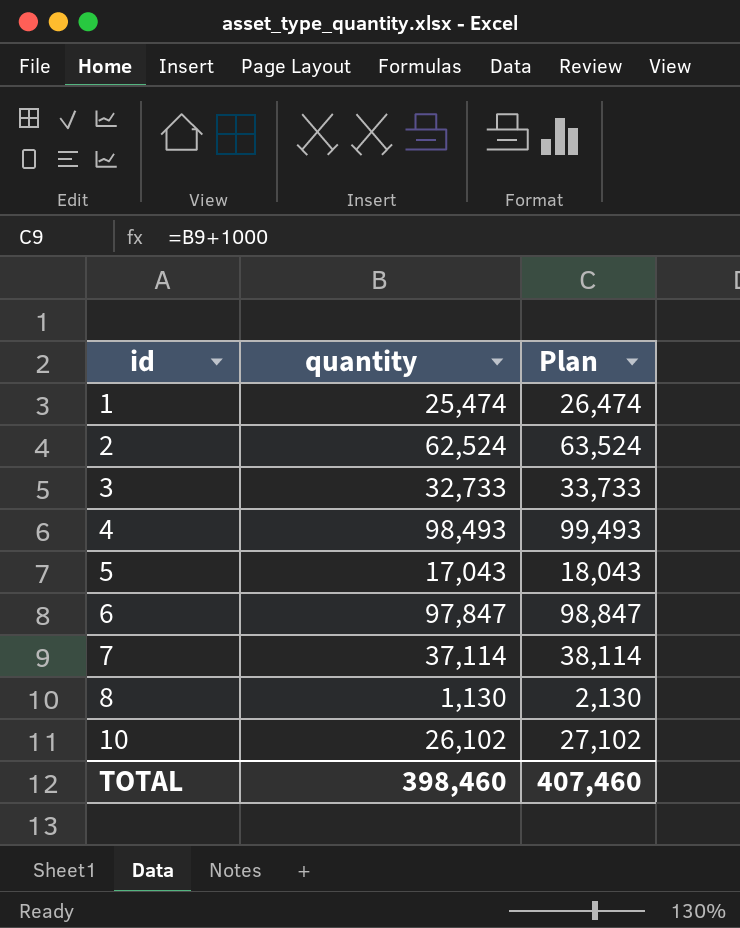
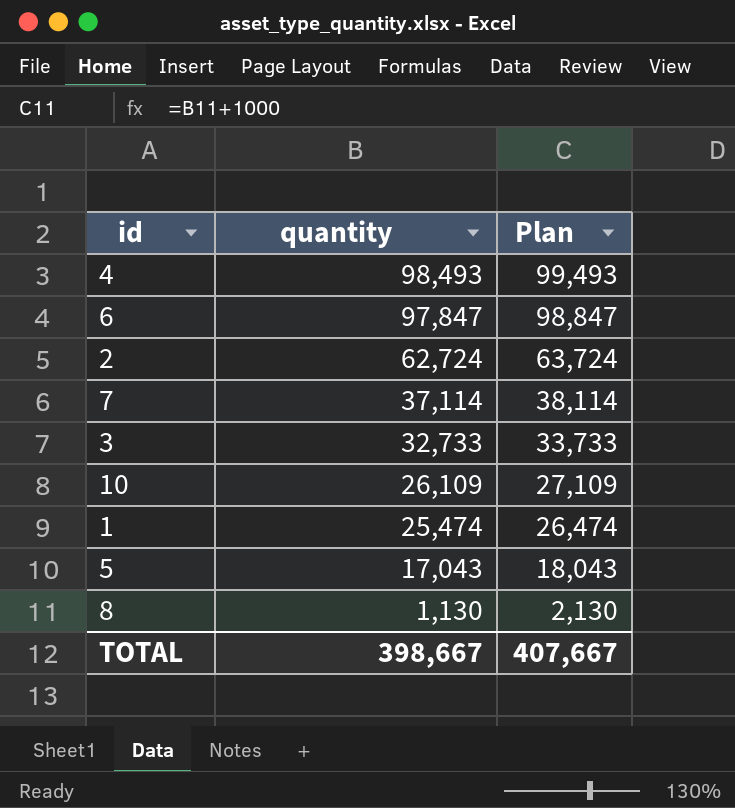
row order: id ascending -> quantity descending
2 | quantity: 62,524 -> 62,724
2 | Plan: 63,524 -> 63,724
10 | quantity: 26,102 -> 26,109
10 | Plan: 27,102 -> 27,109
TOTAL | quantity: 398,460 -> 398,667
TOTAL | Plan: 407,460 -> 407,667

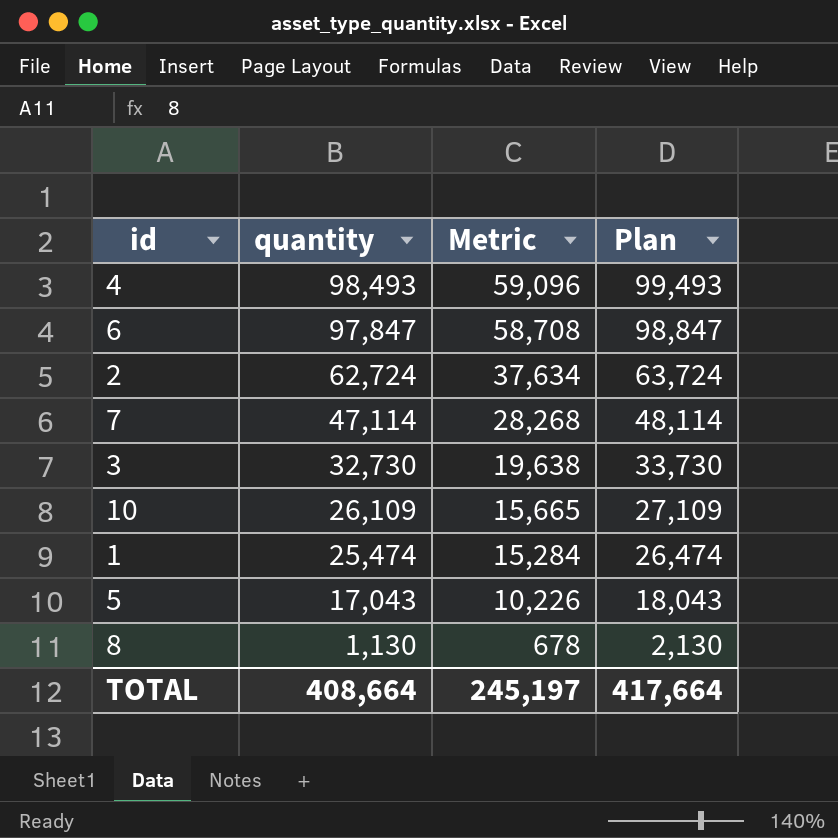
column Metric | formula: none -> [quantity] * 0.6
7 | quantity: 37,114 -> 47,114
7 | Plan: 38,114 -> 48,114
3 | quantity: 32,733 -> 32,730
3 | Plan: 33,733 -> 33,730
TOTAL | quantity: 398,667 -> 408,664
TOTAL | Plan: 407,667 -> 417,664

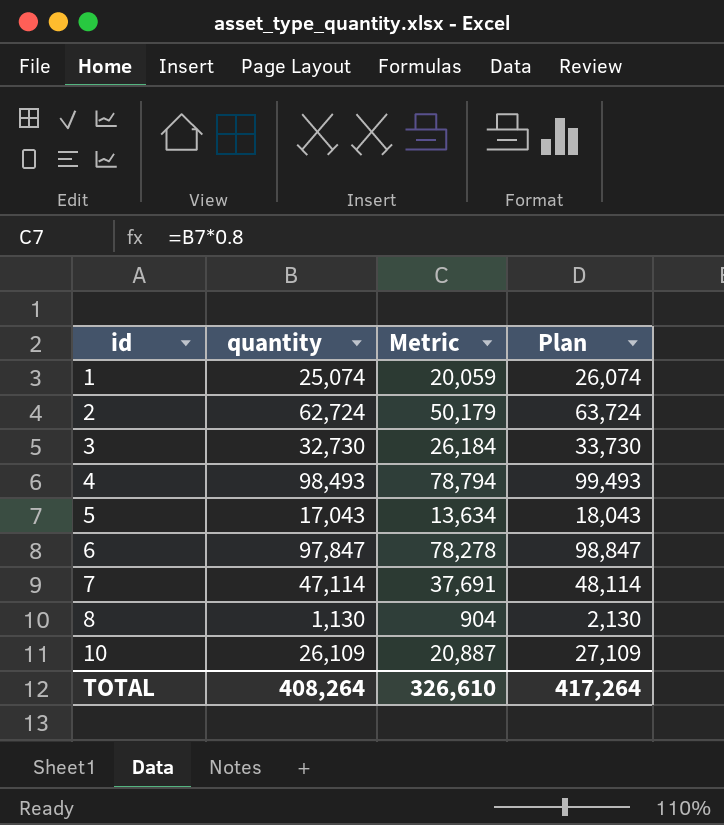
row order: quantity descending -> id ascending
column Metric | formula: [quantity] * 0.6 -> [quantity] * 0.8
1 | quantity: 25,474 -> 25,074
1 | Plan: 26,474 -> 26,074
TOTAL | quantity: 408,664 -> 408,264
TOTAL | Metric: 245,197 -> 326,610
TOTAL | Plan: 417,664 -> 417,264

